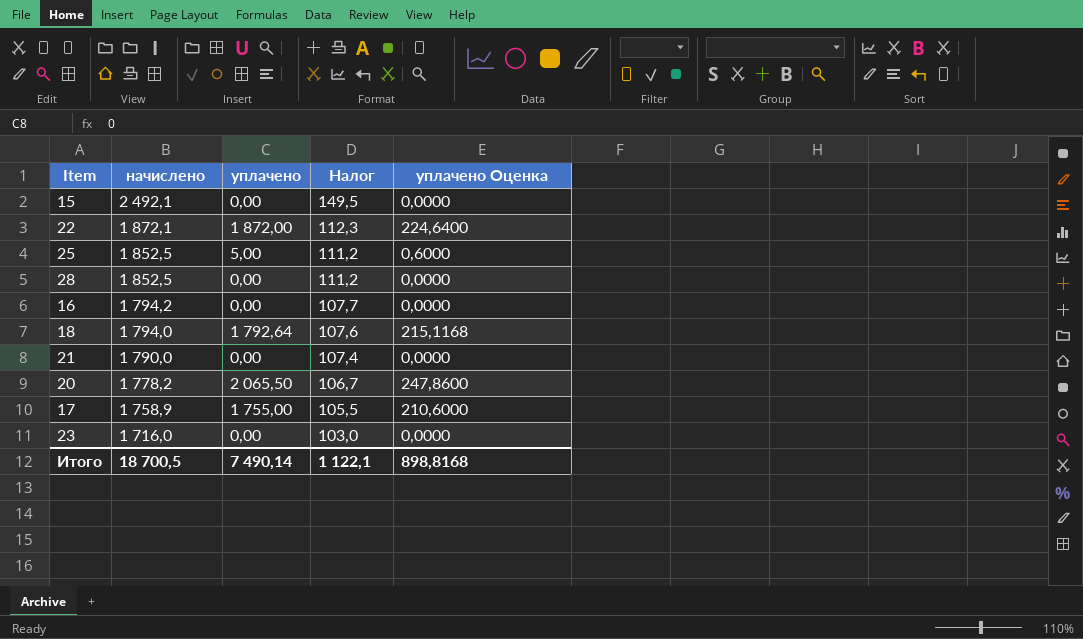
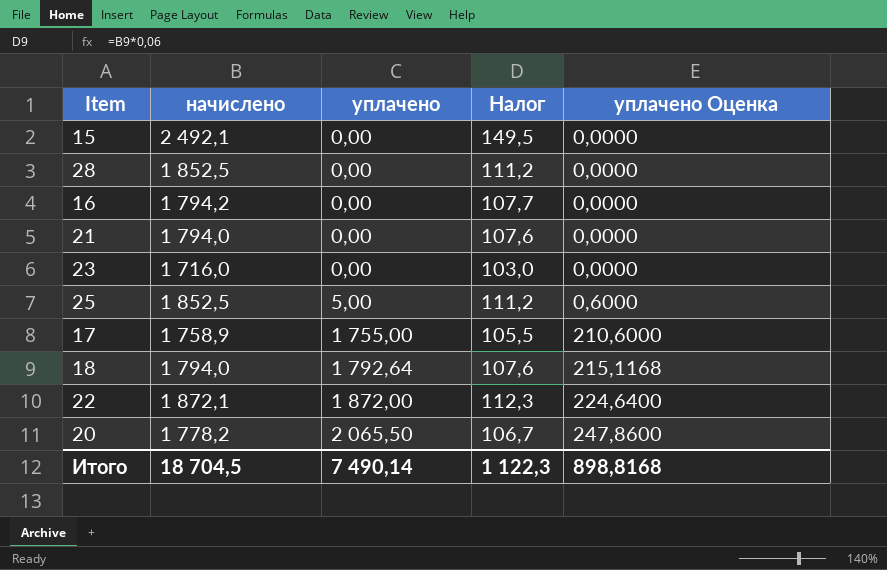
row order: начислено descending -> уплачено ascending
21 | начислено: 1 790,0 -> 1 794,0
21 | Налог: 107,4 -> 107,6
Итого | начислено: 18 700,5 -> 18 704,5
Итого | Налог: 1 122,1 -> 1 122,3

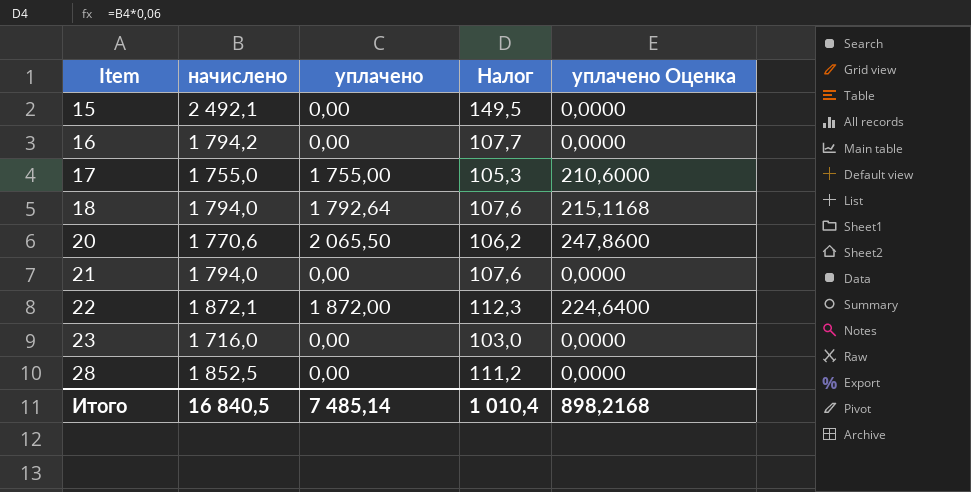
row order: уплачено ascending -> Item ascending
row 25: 1 852,5 | 5,00 | 111,2 | 0,6000 -> none
17 | начислено: 1 758,9 -> 1 755,0
17 | Налог: 105,5 -> 105,3
20 | начислено: 1 778,2 -> 1 770,6
20 | Налог: 106,7 -> 106,2
Итого | начислено: 18 704,5 -> 16 840,5
Итого | уплачено: 7 490,14 -> 7 485,14
Итого | Налог: 1 122,3 -> 1 010,4
Итого | уплачено Оценка: 898,8168 -> 898,2168

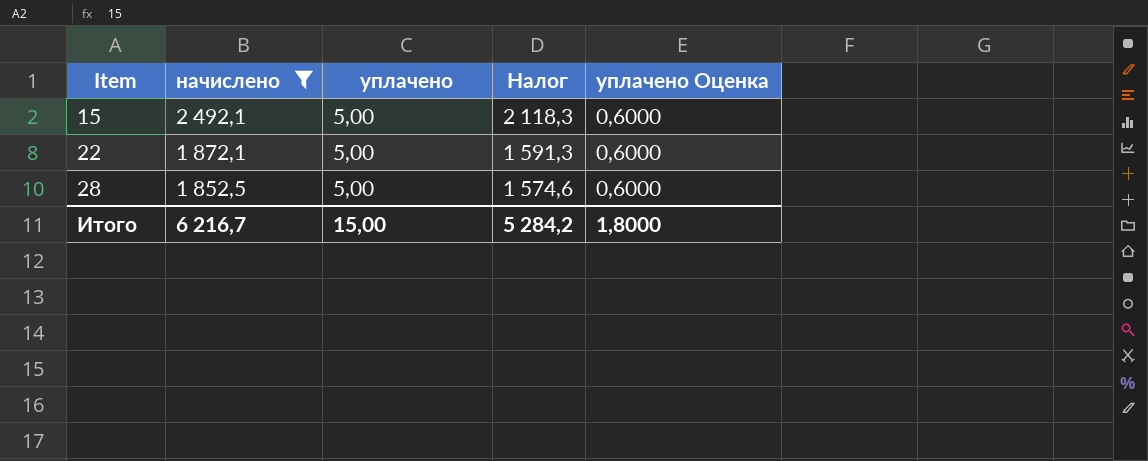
filter: none -> начислено >= 1 852,5
column Налог | formula: [начислено] * 0,06 -> [начислено] * 0,85
15 | уплачено: 0,00 -> 5,00
15 | уплачено Оценка: 0,0000 -> 0,6000
22 | уплачено: 1 872,00 -> 5,00
22 | уплачено Оценка: 224,6400 -> 0,6000
28 | уплачено: 0,00 -> 5,00
28 | уплачено Оценка: 0,0000 -> 0,6000
Итого | начислено: 16 840,5 -> 6 216,7
Итого | уплачено: 7 485,14 -> 15,00
Итого | Налог: 1 010,4 -> 5 284,2
Итого | уплачено Оценка: 898,2168 -> 1,8000

